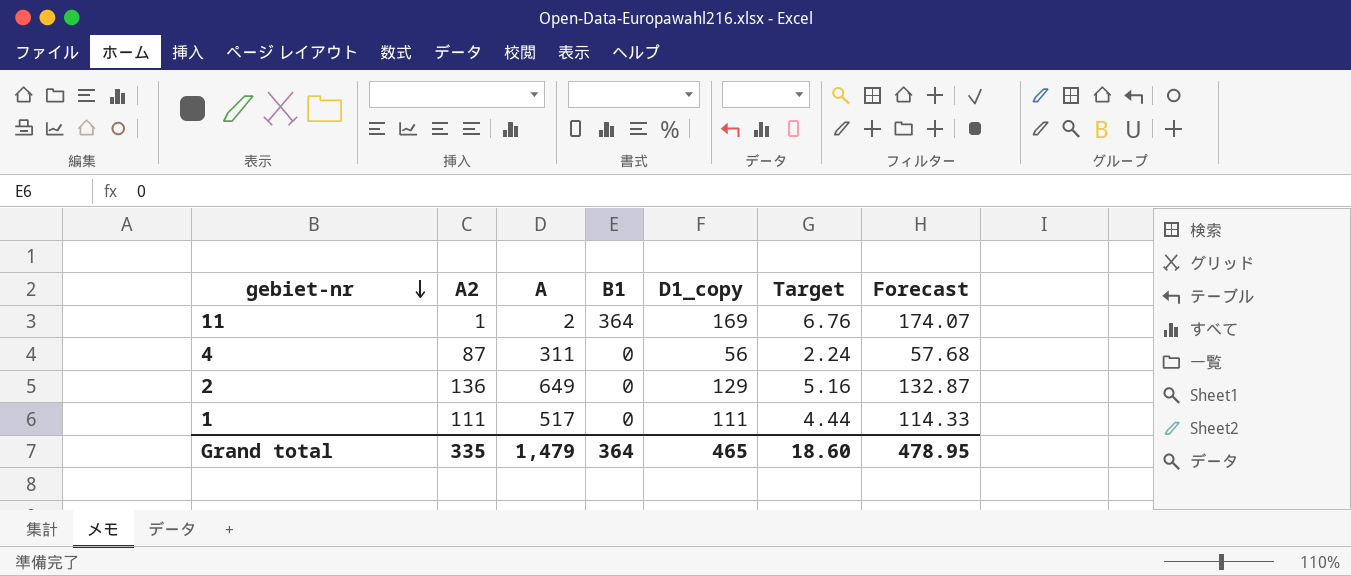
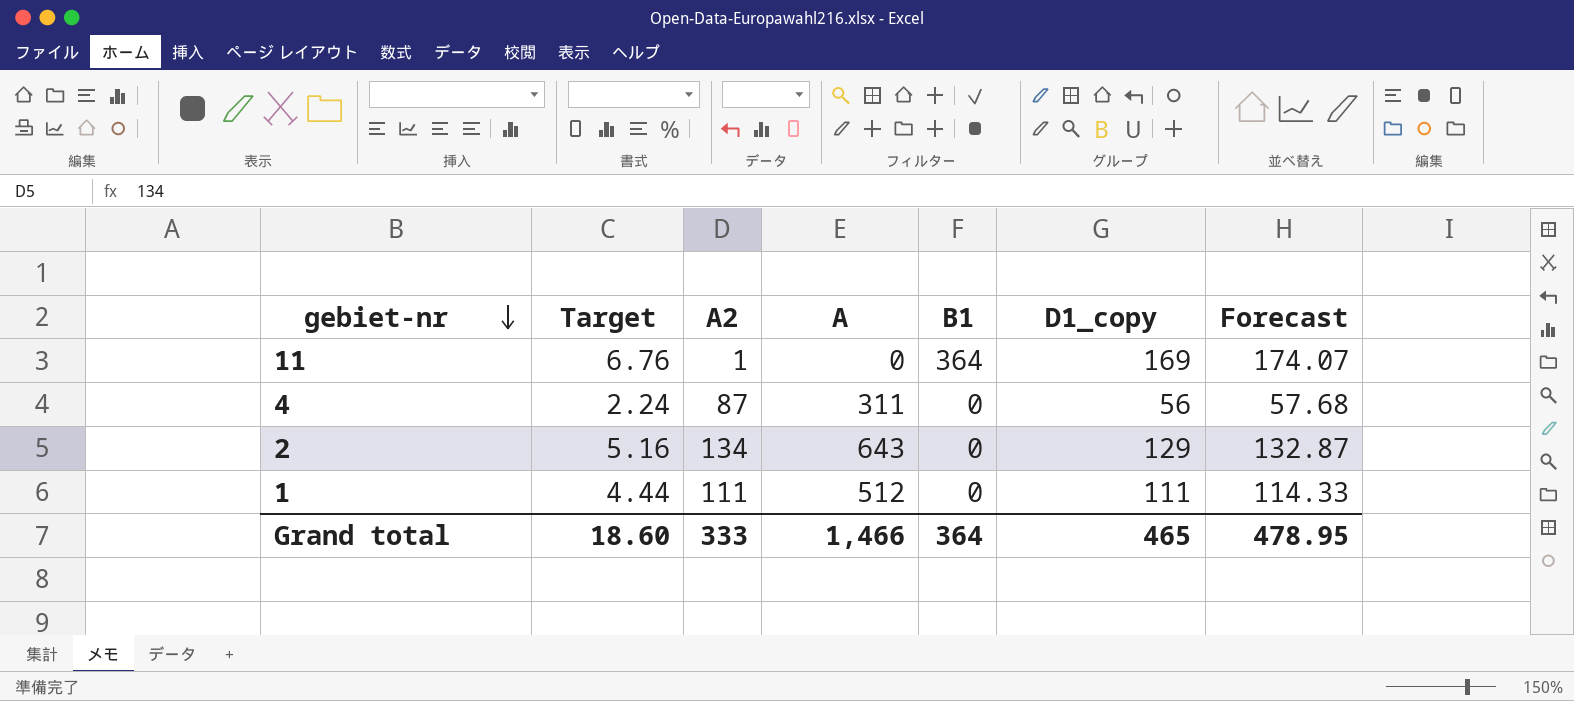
column Target | position: 6 -> 2
11 | A: 2 -> 0
2 | A2: 136 -> 134
2 | A: 649 -> 643
1 | A: 517 -> 512
Grand total | A2: 335 -> 333
Grand total | A: 1,479 -> 1,466

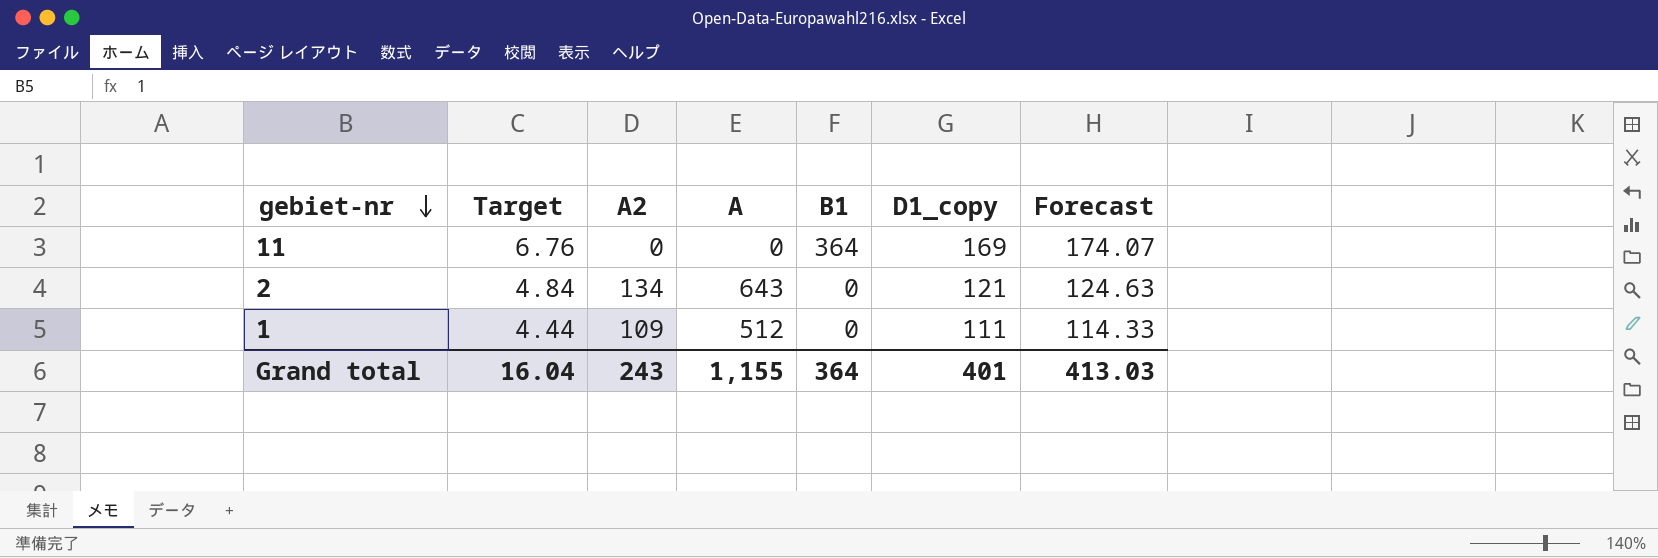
row 4: 2.24 | 87 | 311 | 0 | 56 | 57.68 -> none
11 | A2: 1 -> 0
2 | Target: 5.16 -> 4.84
2 | D1_copy: 129 -> 121
2 | Forecast: 132.87 -> 124.63
1 | A2: 111 -> 109
Grand total | Target: 18.60 -> 16.04
Grand total | A2: 333 -> 243
Grand total | A: 1,466 -> 1,155
Grand total | D1_copy: 465 -> 401
Grand total | Forecast: 478.95 -> 413.03

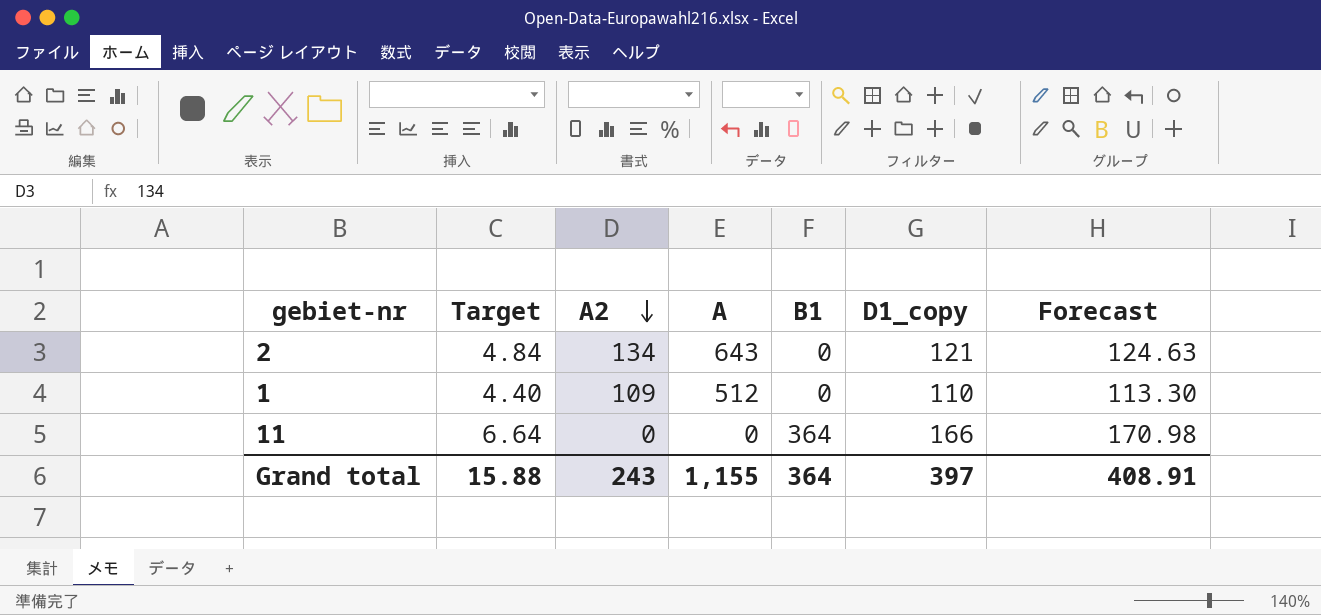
row order: gebiet-nr descending -> A2 descending
1 | Target: 4.44 -> 4.40
1 | D1_copy: 111 -> 110
1 | Forecast: 114.33 -> 113.30
11 | Target: 6.76 -> 6.64
11 | D1_copy: 169 -> 166
11 | Forecast: 174.07 -> 170.98
Grand total | Target: 16.04 -> 15.88
Grand total | D1_copy: 401 -> 397
Grand total | Forecast: 413.03 -> 408.91

